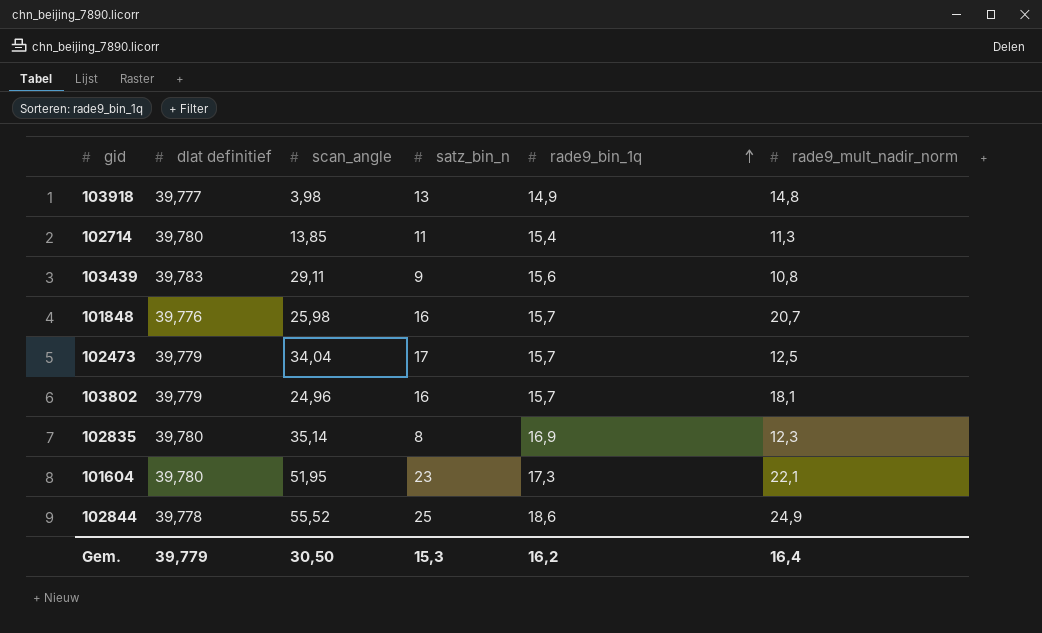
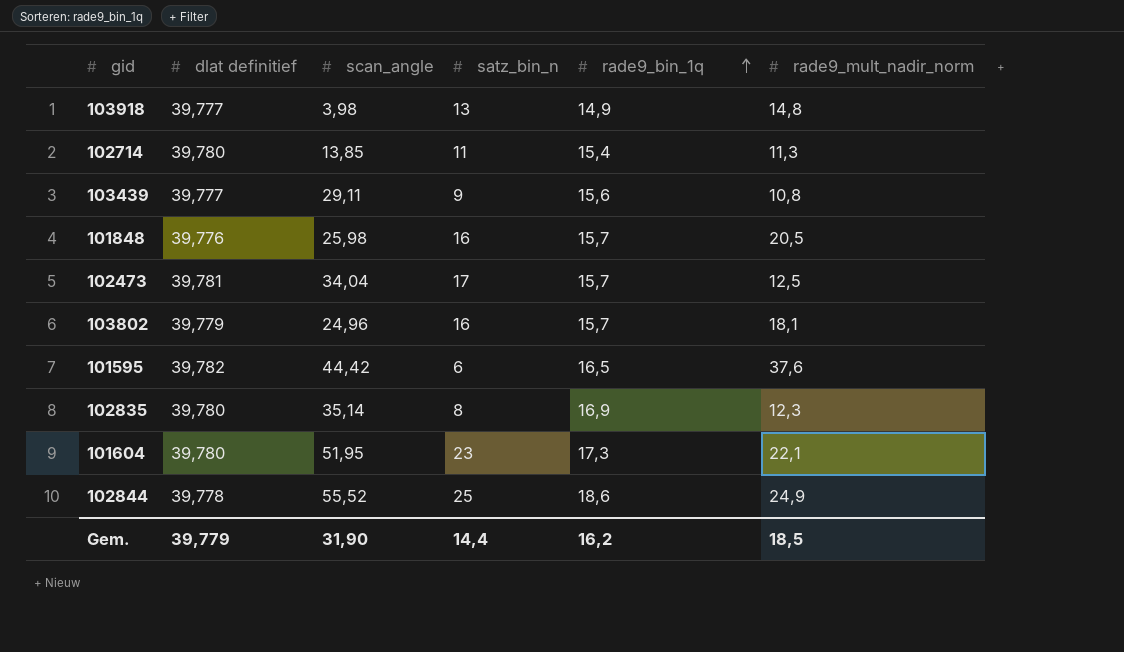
103439 | dlat definitief: 39,783 -> 39,777
101848 | rade9_mult_nadir_norm: 20,7 -> 20,5
102473 | dlat definitief: 39,779 -> 39,781
row 101595: none -> 39,782 | 44,42 | 6 | 16,5 | 37,6
Gem. | scan_angle: 30,50 -> 31,90
Gem. | satz_bin_n: 15,3 -> 14,4
Gem. | rade9_mult_nadir_norm: 16,4 -> 18,5

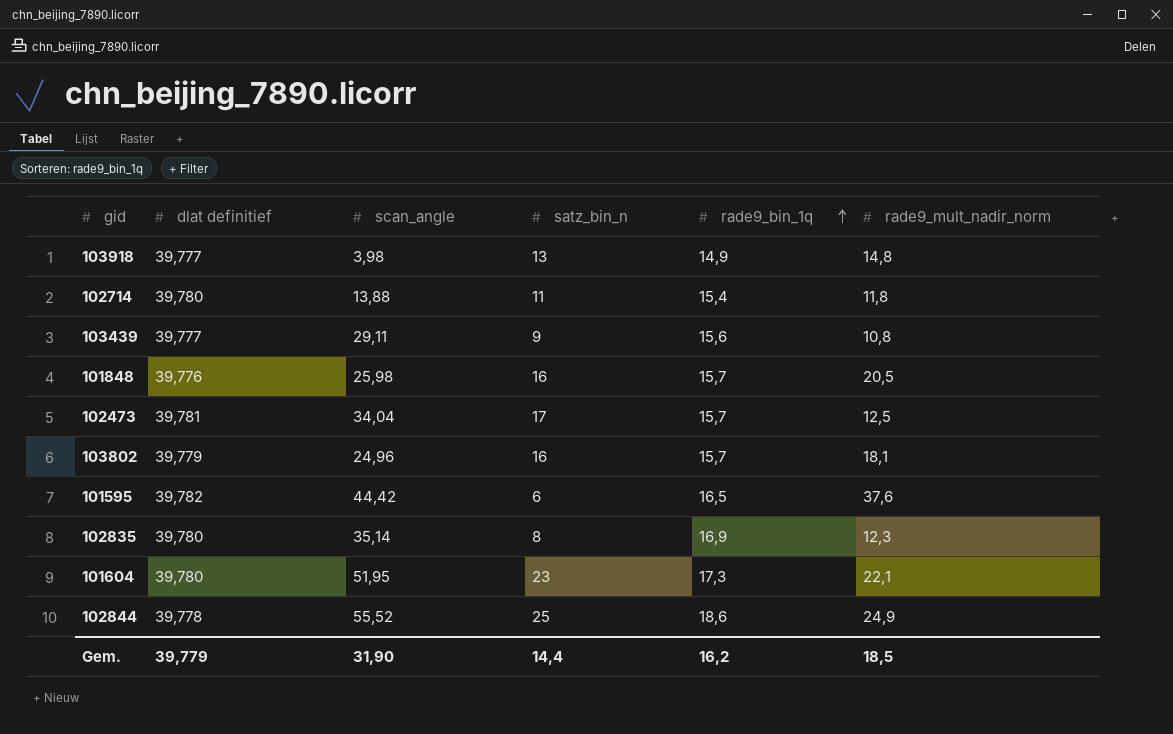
102714 | scan_angle: 13,85 -> 13,88
102714 | rade9_mult_nadir_norm: 11,3 -> 11,8

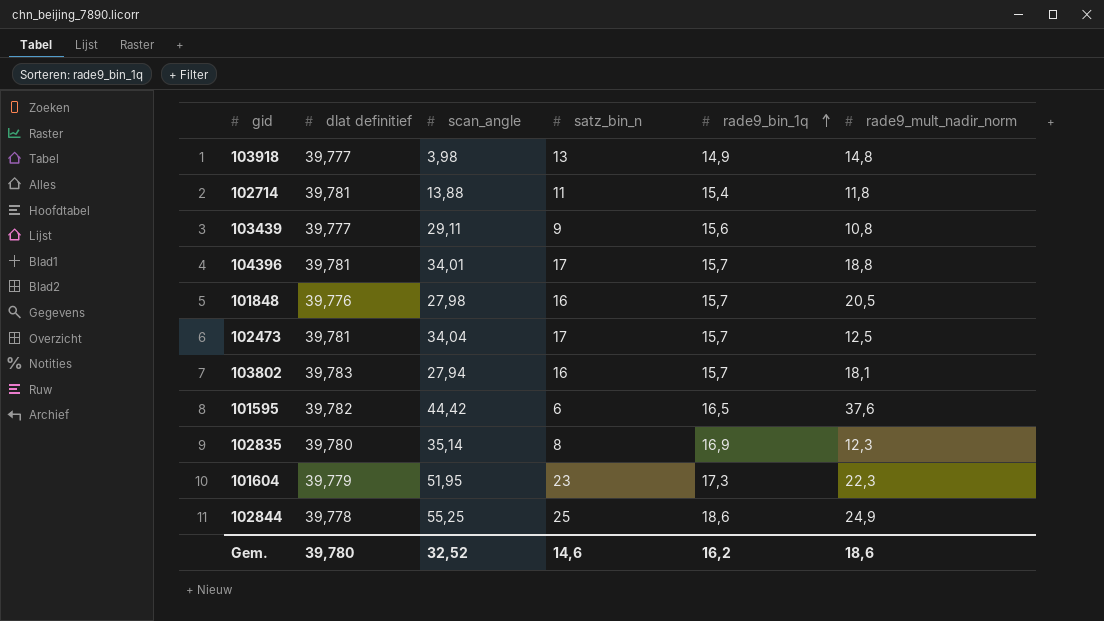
102714 | dlat definitief: 39,780 -> 39,781
row 104396: none -> 39,781 | 34,01 | 17 | 15,7 | 18,8
101848 | scan_angle: 25,98 -> 27,98
103802 | dlat definitief: 39,779 -> 39,783
103802 | scan_angle: 24,96 -> 27,94
101604 | dlat definitief: 39,780 -> 39,779
101604 | rade9_mult_nadir_norm: 22,1 -> 22,3
102844 | scan_angle: 55,52 -> 55,25
Gem. | dlat definitief: 39,779 -> 39,780
Gem. | scan_angle: 31,90 -> 32,52
Gem. | satz_bin_n: 14,4 -> 14,6
Gem. | rade9_mult_nadir_norm: 18,5 -> 18,6

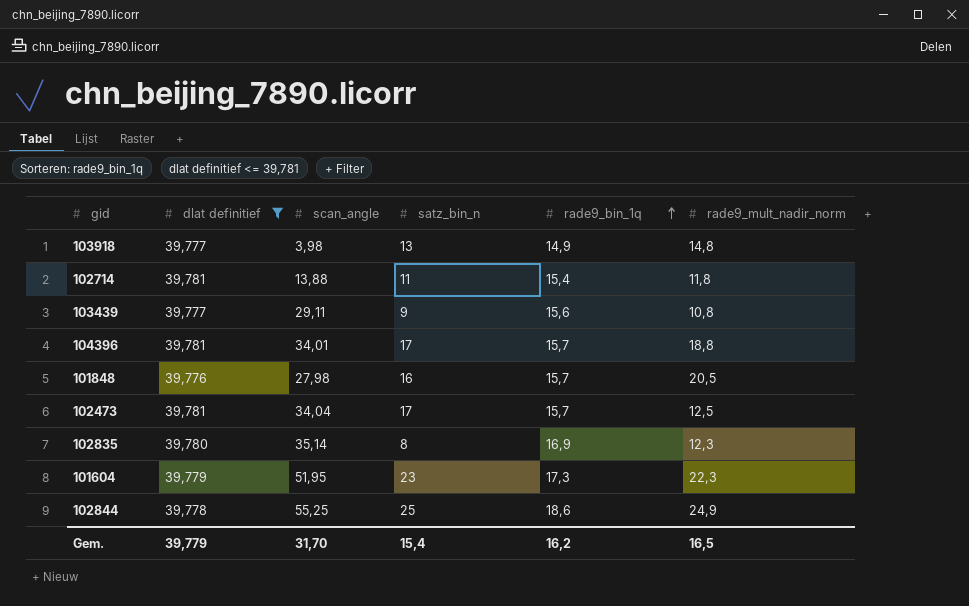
filter: none -> dlat definitief <= 39,781
Gem. | dlat definitief: 39,780 -> 39,779
Gem. | scan_angle: 32,52 -> 31,70
Gem. | satz_bin_n: 14,6 -> 15,4
Gem. | rade9_mult_nadir_norm: 18,6 -> 16,5

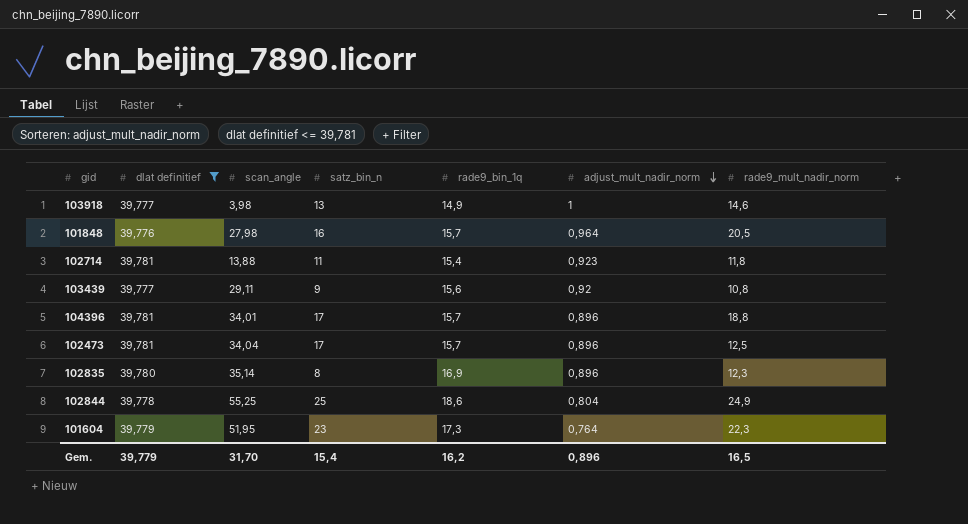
row order: rade9_bin_1q ascending -> adjust_mult_nadir_norm descending
column adjust_mult_nadir_norm | position: none -> 6
103918 | rade9_mult_nadir_norm: 14,8 -> 14,6

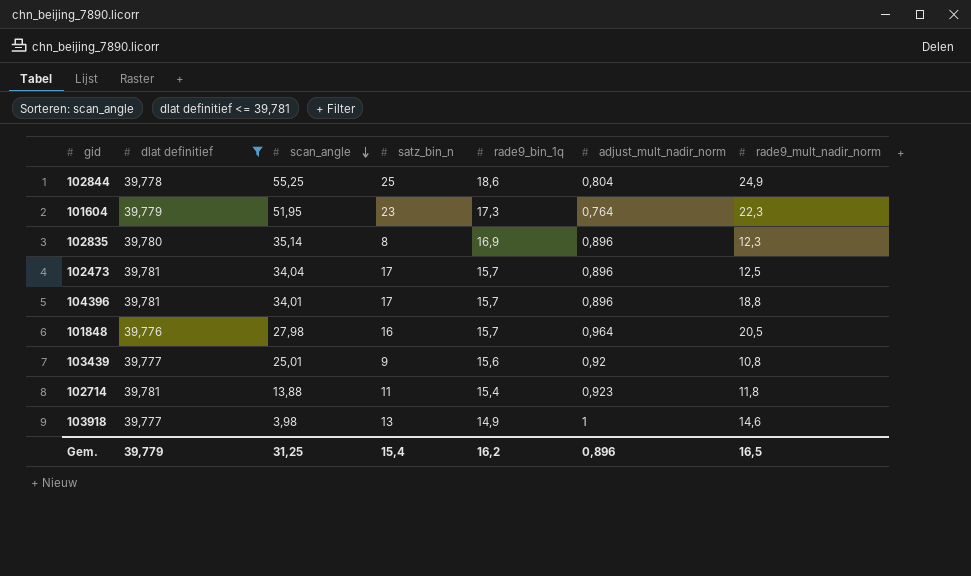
row order: adjust_mult_nadir_norm descending -> scan_angle descending
103439 | scan_angle: 29,11 -> 25,01
Gem. | scan_angle: 31,70 -> 31,25

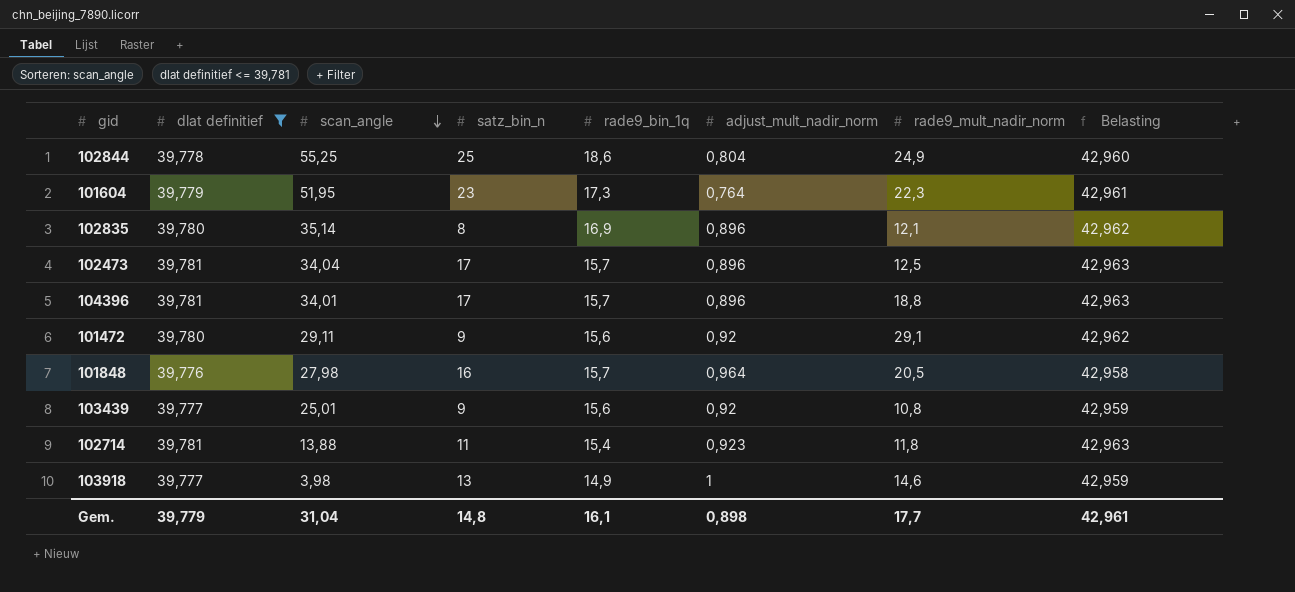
column Belasting | formula: none -> [dlat definitief] * 1,08
102835 | rade9_mult_nadir_norm: 12,3 -> 12,1
row 101472: none -> 39,780 | 29,11 | 9 | 15,6 | 0,92 | 29,1 | 42,962
Gem. | scan_angle: 31,25 -> 31,04
Gem. | satz_bin_n: 15,4 -> 14,8
Gem. | rade9_bin_1q: 16,2 -> 16,1
Gem. | adjust_mult_nadir_norm: 0,896 -> 0,898
Gem. | rade9_mult_nadir_norm: 16,5 -> 17,7

